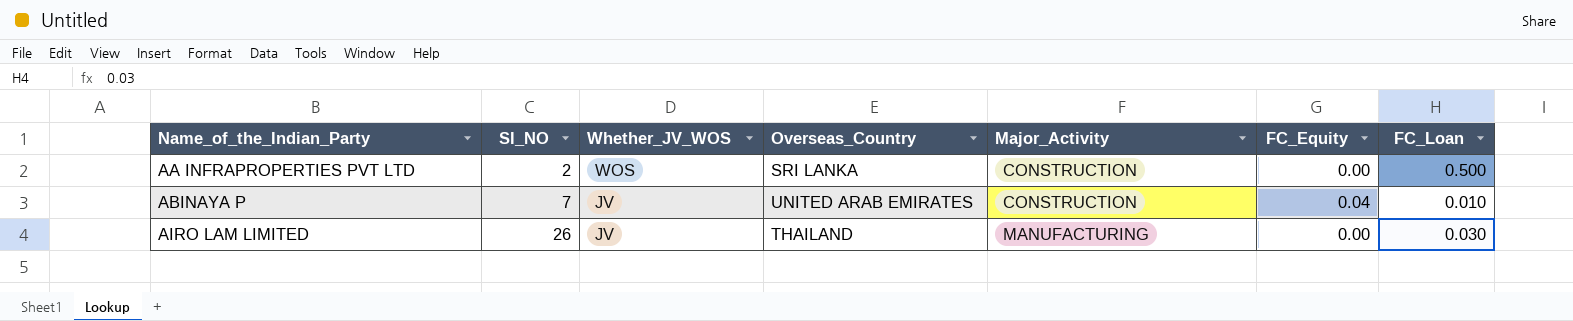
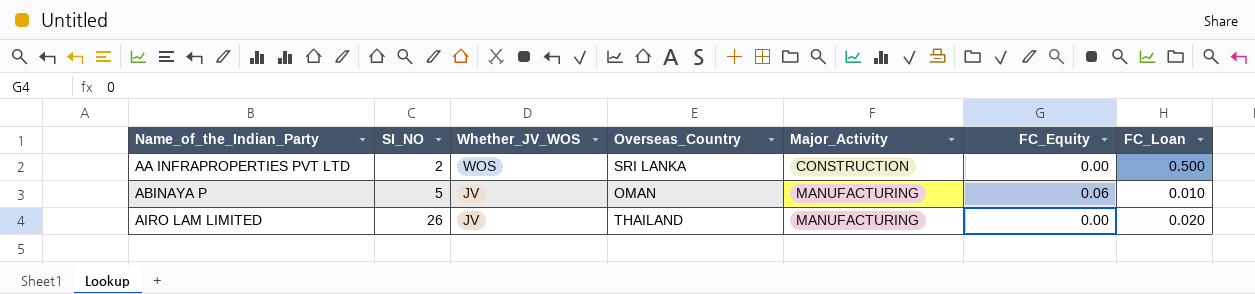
ABINAYA P | SI_NO: 7 -> 5
ABINAYA P | Overseas_Country: UNITED ARAB EMIRATES -> OMAN
ABINAYA P | Major_Activity: CONSTRUCTION -> MANUFACTURING
ABINAYA P | FC_Equity: 0.04 -> 0.06
AIRO LAM LIMITED | FC_Loan: 0.030 -> 0.020

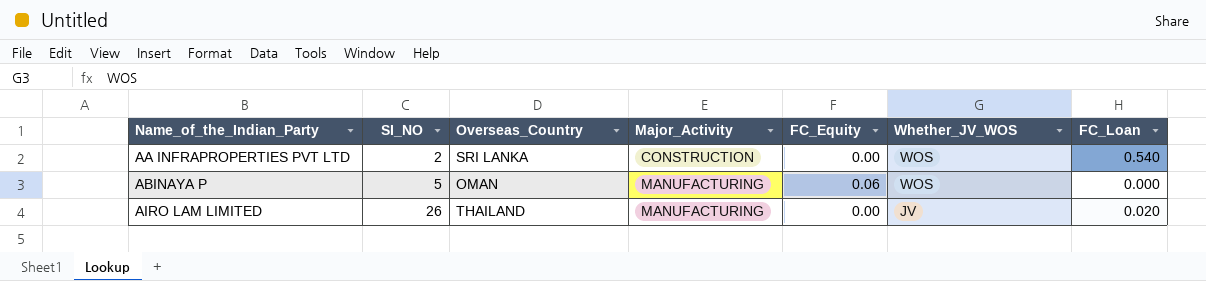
column Whether_JV_WOS | position: 3 -> 6
AA INFRAPROPERTIES PVT LTD | FC_Loan: 0.500 -> 0.540
ABINAYA P | Whether_JV_WOS: JV -> WOS
ABINAYA P | FC_Loan: 0.010 -> 0.000

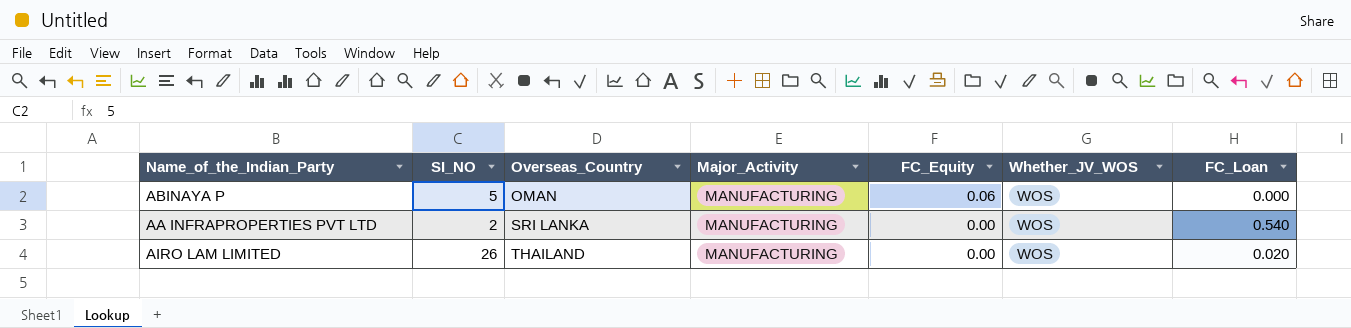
row order: Name_of_the_Indian_Party ascending -> Overseas_Country ascending
AA INFRAPROPERTIES PVT LTD | Major_Activity: CONSTRUCTION -> MANUFACTURING
AIRO LAM LIMITED | Whether_JV_WOS: JV -> WOS

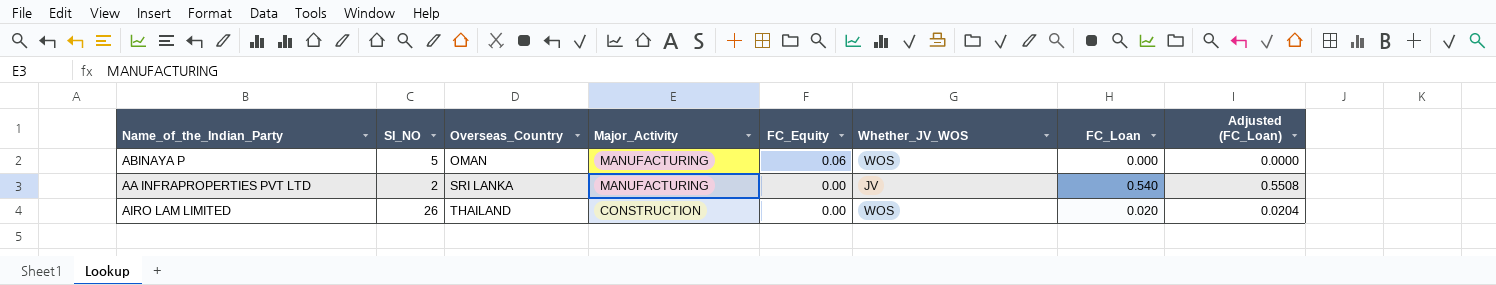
column Adjusted (FC_Loan) | formula: none -> [FC_Loan] * 1.02
AA INFRAPROPERTIES PVT LTD | Whether_JV_WOS: WOS -> JV
AIRO LAM LIMITED | Major_Activity: MANUFACTURING -> CONSTRUCTION

